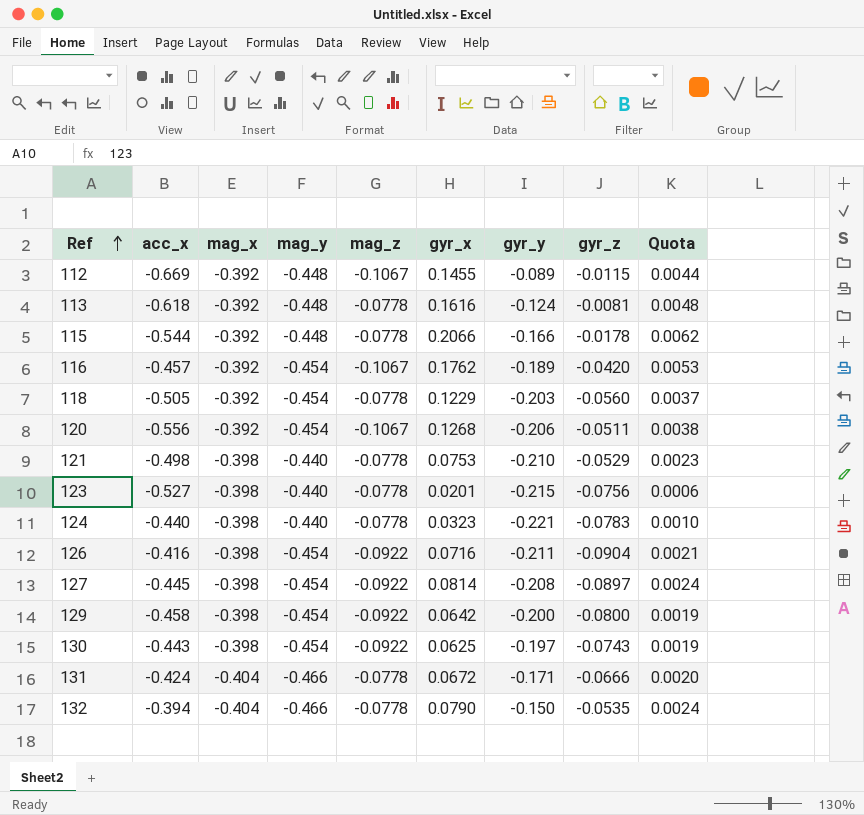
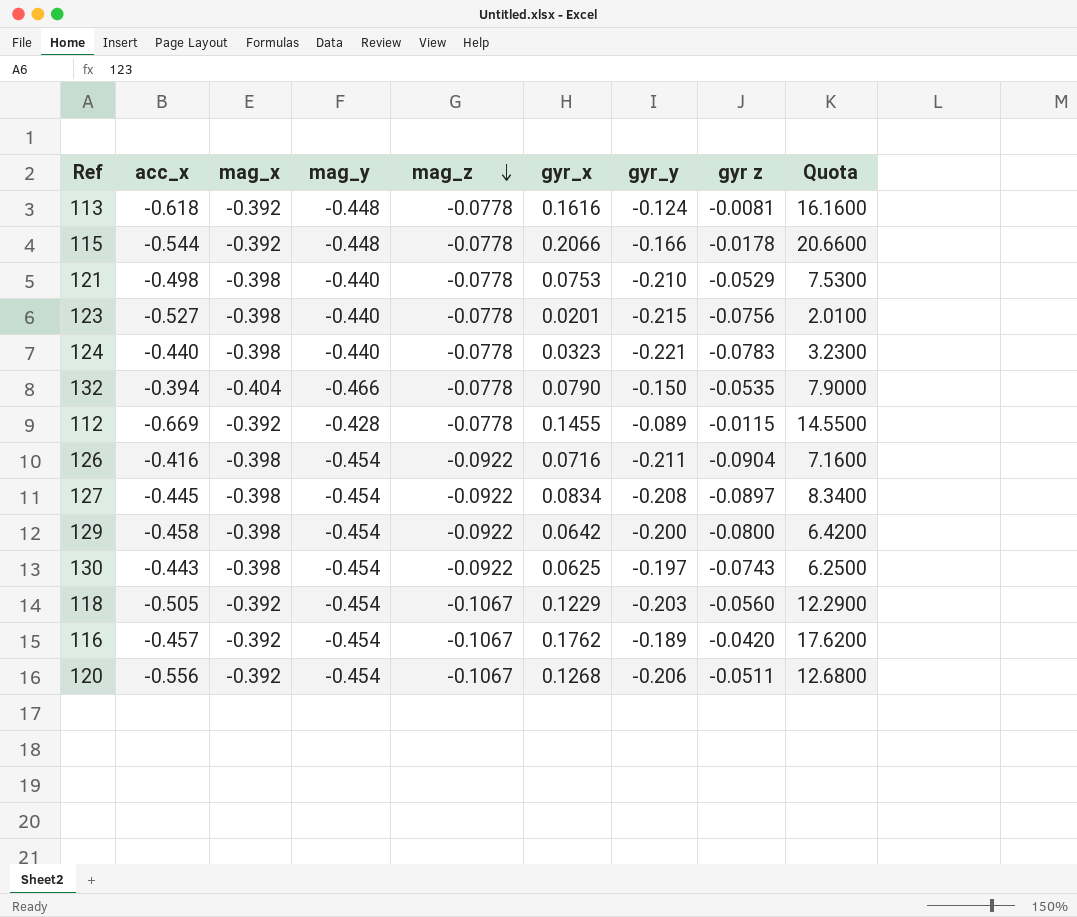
row order: Ref ascending -> mag_z descending
column name: gyr_z -> gyr z
column Quota | formula: [gyr_x] * 0.03 -> [gyr_x] * 100
row 131: -0.424 | -0.404 | -0.466 | -0.0778 | 0.0672 | -0.171 | -0.0666 | 0.0020 -> none
112 | mag_y: -0.448 -> -0.428
112 | mag_z: -0.1067 -> -0.0778
127 | gyr_x: 0.0814 -> 0.0834
118 | mag_z: -0.0778 -> -0.1067

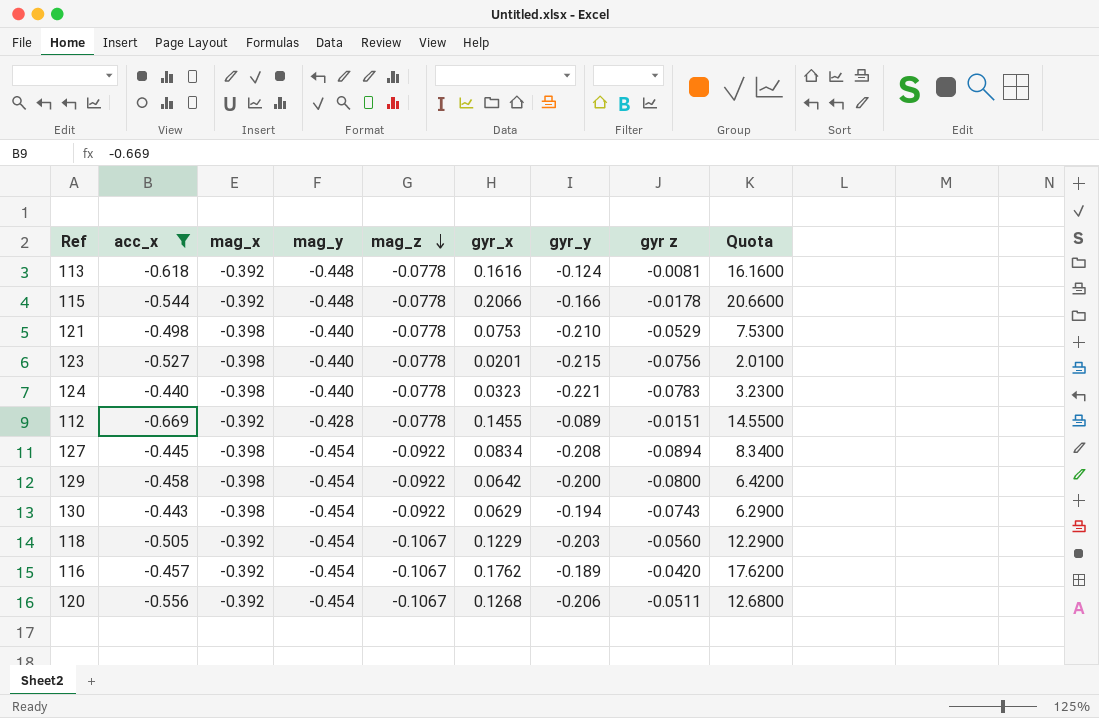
filter: none -> acc_x <= -0.440
112 | gyr z: -0.0115 -> -0.0151
127 | gyr z: -0.0897 -> -0.0894
130 | gyr_x: 0.0625 -> 0.0629
130 | gyr_y: -0.197 -> -0.194
130 | Quota: 6.2500 -> 6.2900

